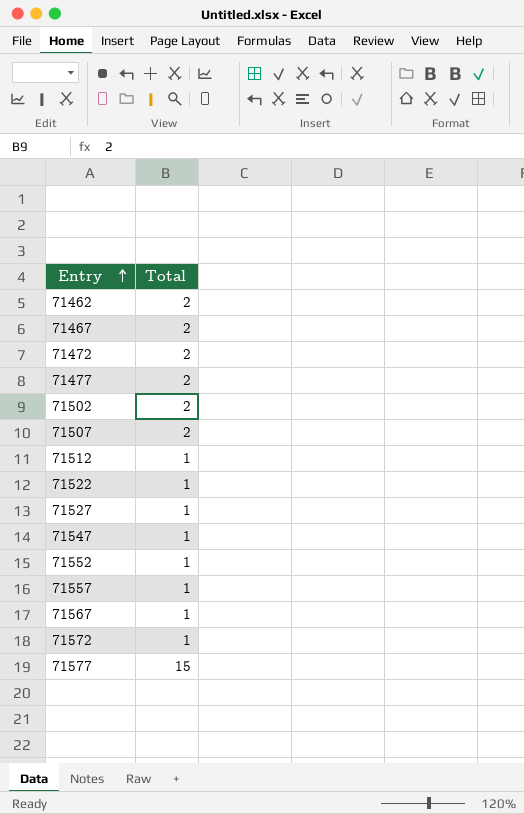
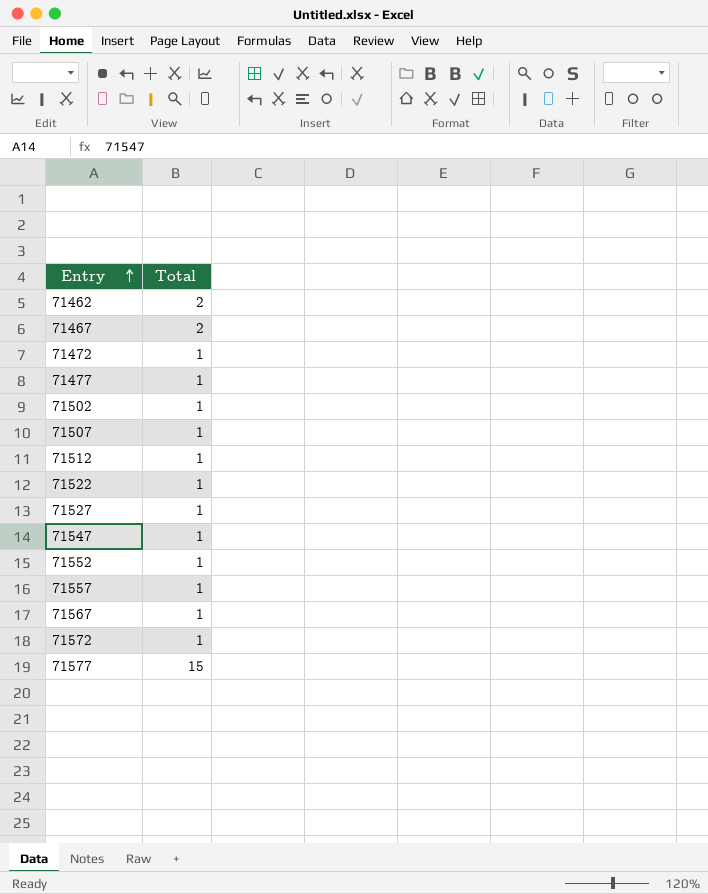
71472 | Total: 2 -> 1
71477 | Total: 2 -> 1
71502 | Total: 2 -> 1
71507 | Total: 2 -> 1

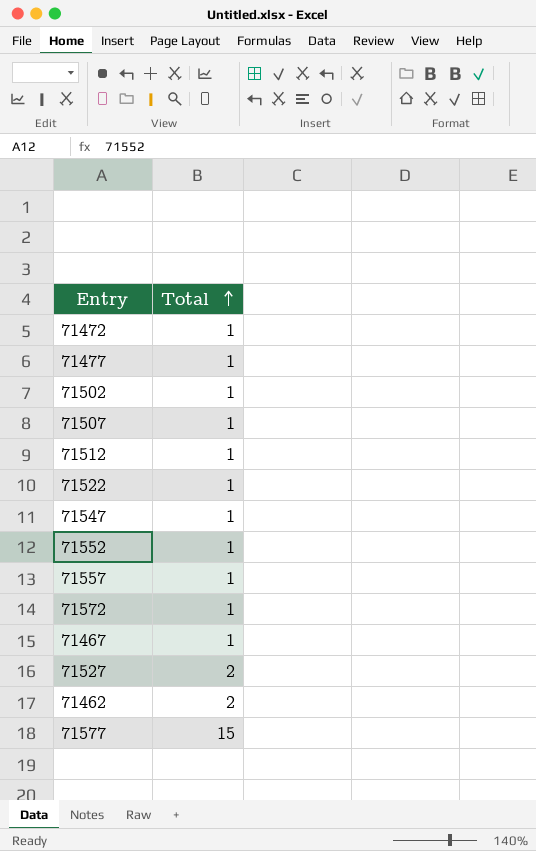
row order: Entry ascending -> Total ascending
row 71567: 1 -> none
71467 | Total: 2 -> 1
71527 | Total: 1 -> 2

